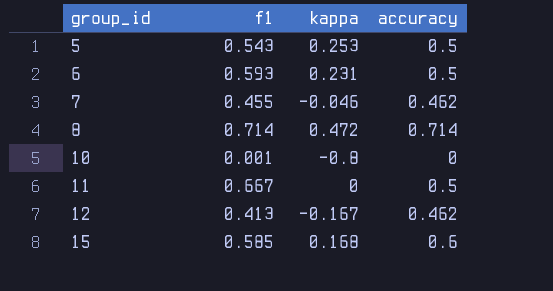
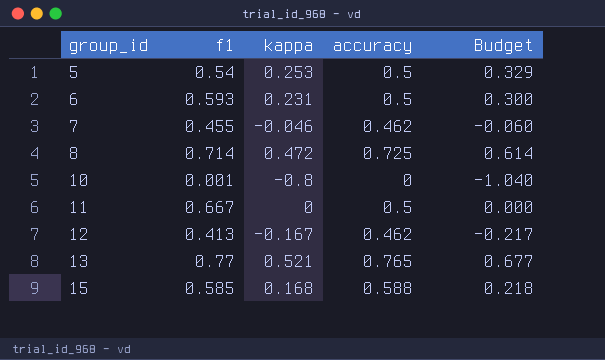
column Budget | formula: none -> [kappa] * 1.3
5 | f1: 0.543 -> 0.54
8 | accuracy: 0.714 -> 0.725
row 13: none -> 0.77 | 0.521 | 0.765 | 0.677
15 | accuracy: 0.6 -> 0.588

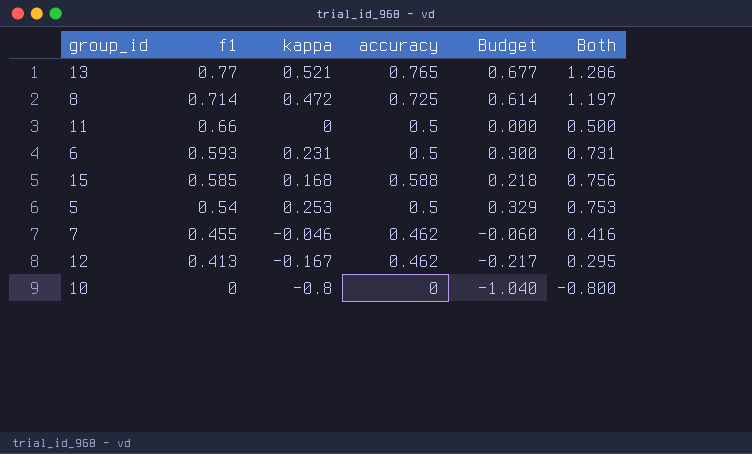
row order: group_id ascending -> f1 descending
column Both | formula: none -> [kappa] + [accuracy]
11 | f1: 0.667 -> 0.66
10 | f1: 0.001 -> 0

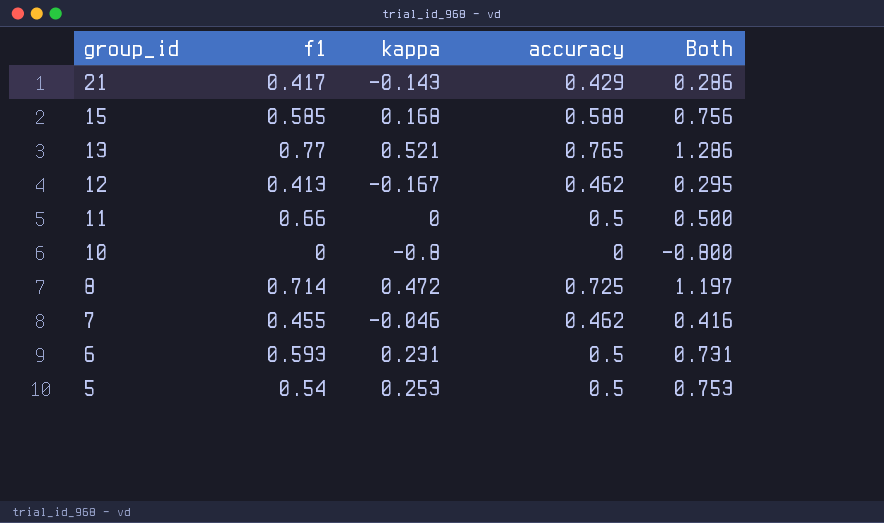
row order: f1 descending -> group_id descending
column Budget | formula: [kappa] * 1.3 -> none
row 21: none -> 0.417 | -0.143 | 0.429 | 0.286

